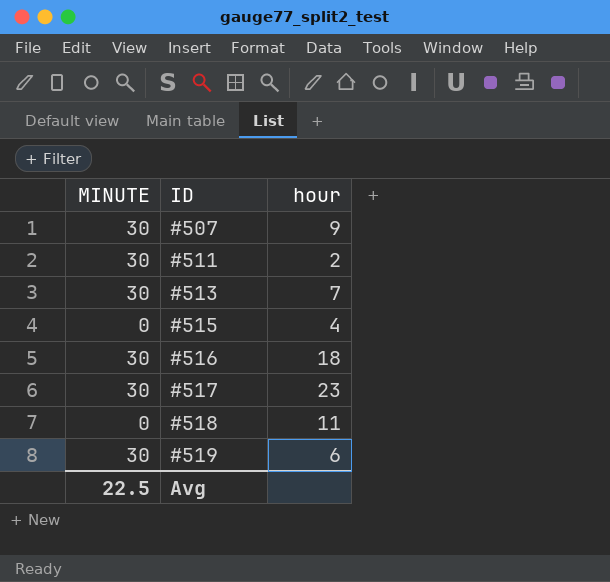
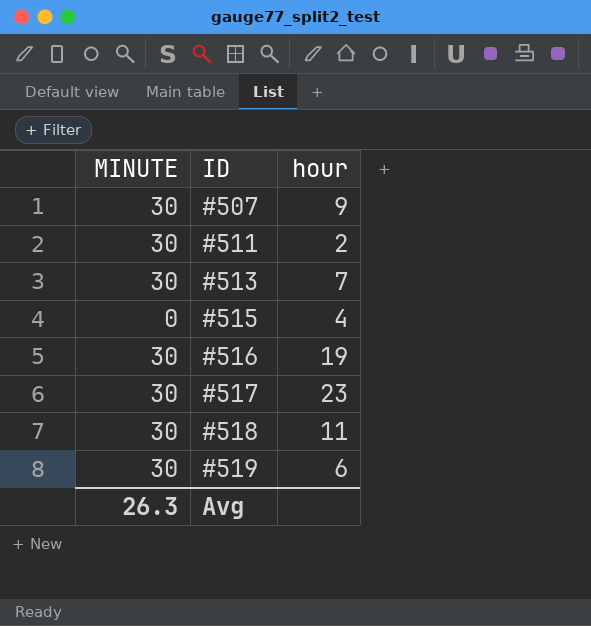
#516 | hour: 18 -> 19
#518 | MINUTE: 0 -> 30
Avg | MINUTE: 22.5 -> 26.3

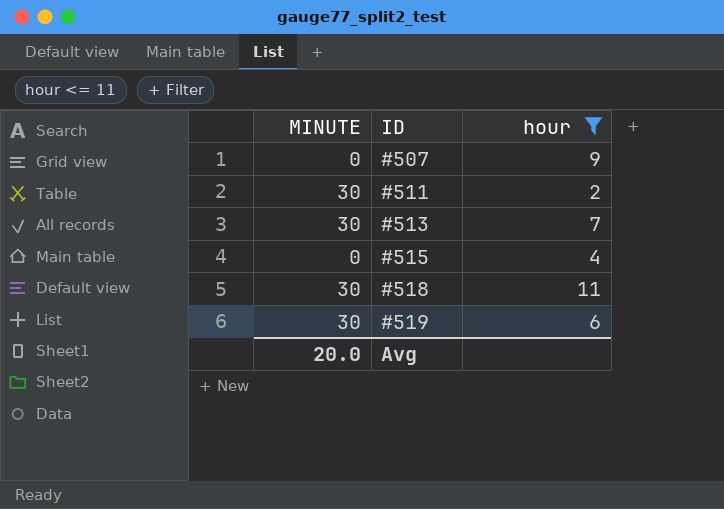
filter: none -> hour <= 11
#507 | MINUTE: 30 -> 0
Avg | MINUTE: 26.3 -> 20.0

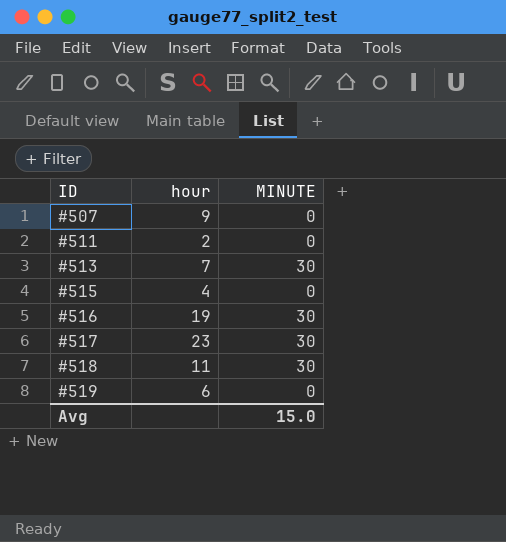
filter: hour <= 11 -> none
column MINUTE | position: 1 -> 3
#511 | MINUTE: 30 -> 0
#519 | MINUTE: 30 -> 0
Avg | MINUTE: 20.0 -> 15.0

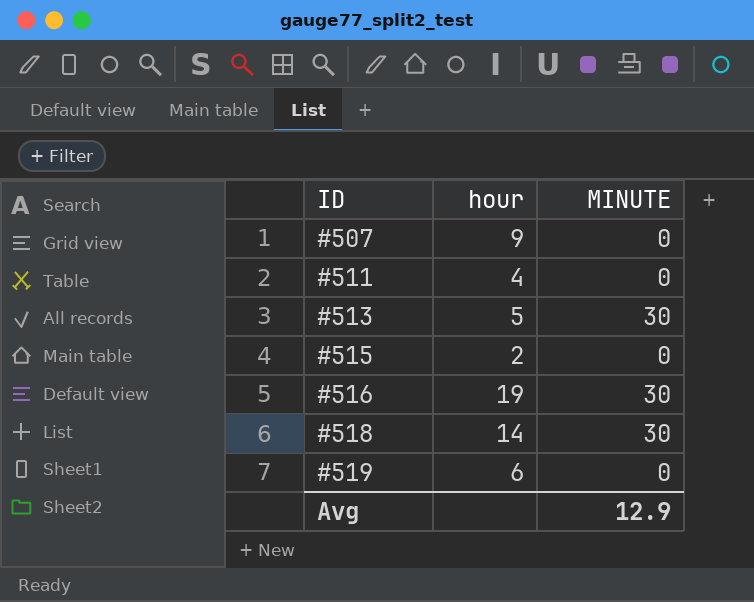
row #517: 23 | 30 -> none
#511 | hour: 2 -> 4
#513 | hour: 7 -> 5
#515 | hour: 4 -> 2
#518 | hour: 11 -> 14
Avg | MINUTE: 15.0 -> 12.9

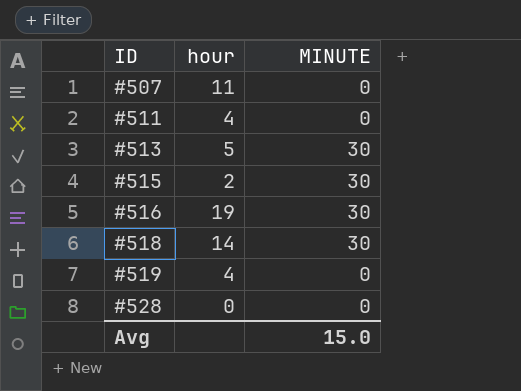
#507 | hour: 9 -> 11
#515 | MINUTE: 0 -> 30
#519 | hour: 6 -> 4
row #528: none -> 0 | 0
Avg | MINUTE: 12.9 -> 15.0

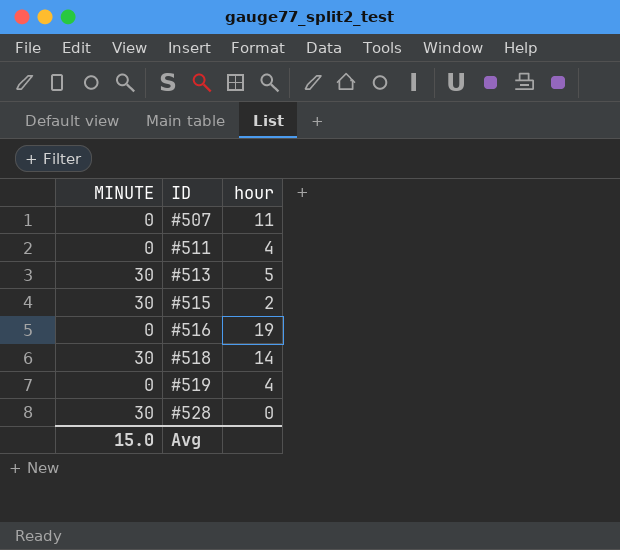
column MINUTE | position: 3 -> 1
#516 | MINUTE: 30 -> 0
#528 | MINUTE: 0 -> 30

